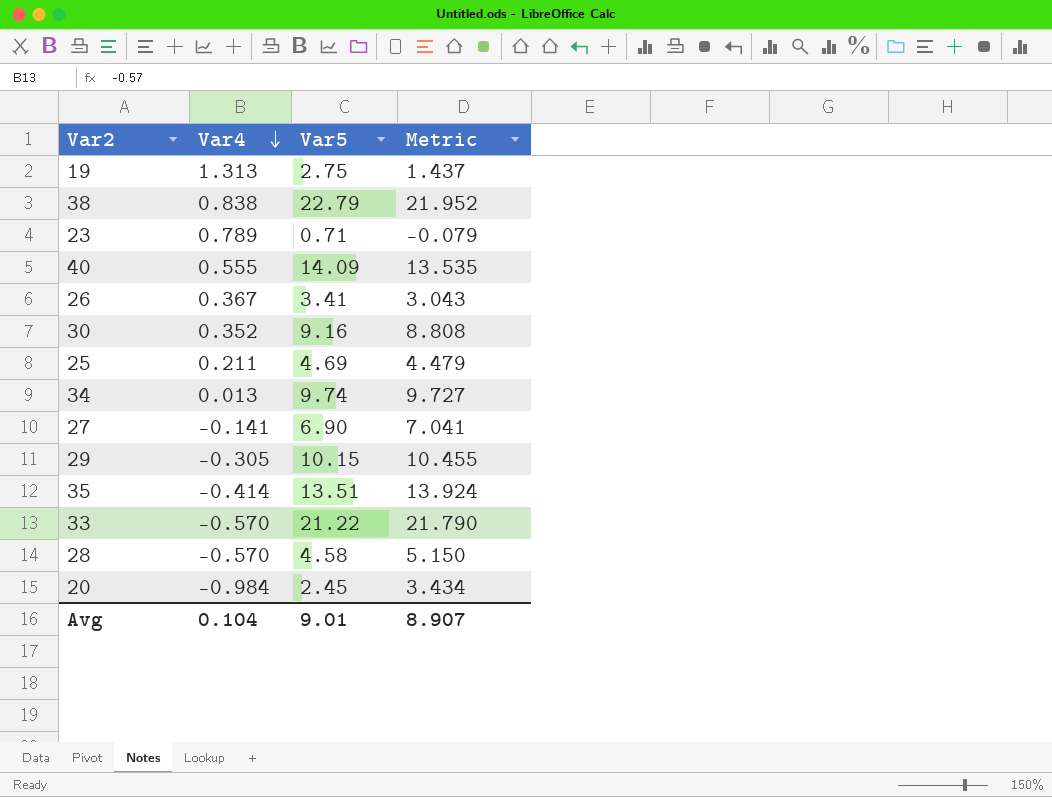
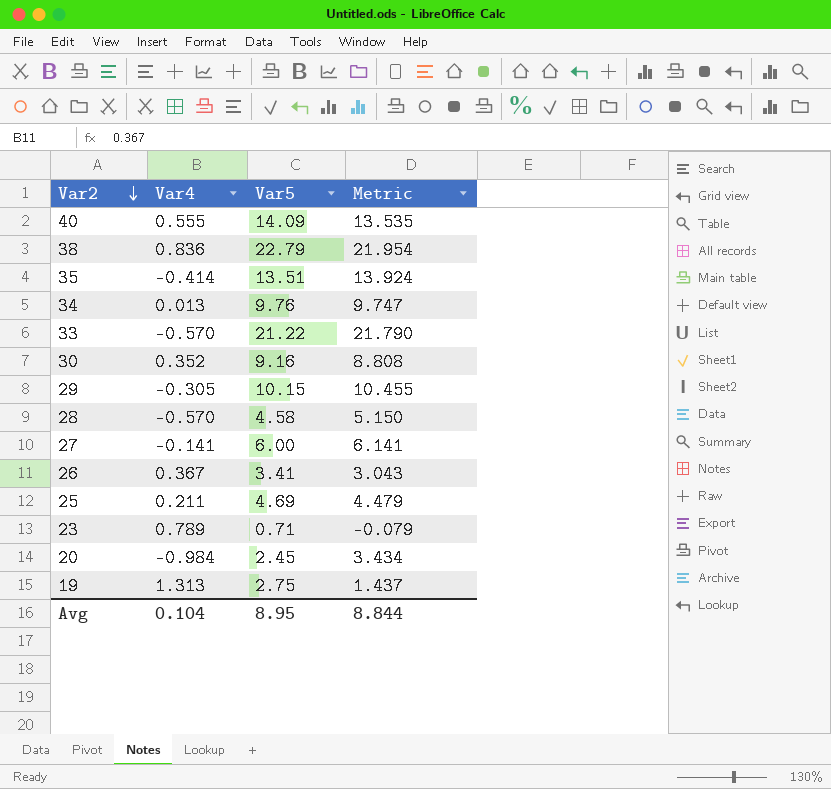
row order: Var4 descending -> Var2 descending
38 | Var4: 0.838 -> 0.836
38 | Metric: 21.952 -> 21.954
34 | Var5: 9.74 -> 9.76
34 | Metric: 9.727 -> 9.747
27 | Var5: 6.90 -> 6.00
27 | Metric: 7.041 -> 6.141
Avg | Var5: 9.01 -> 8.95
Avg | Metric: 8.907 -> 8.844

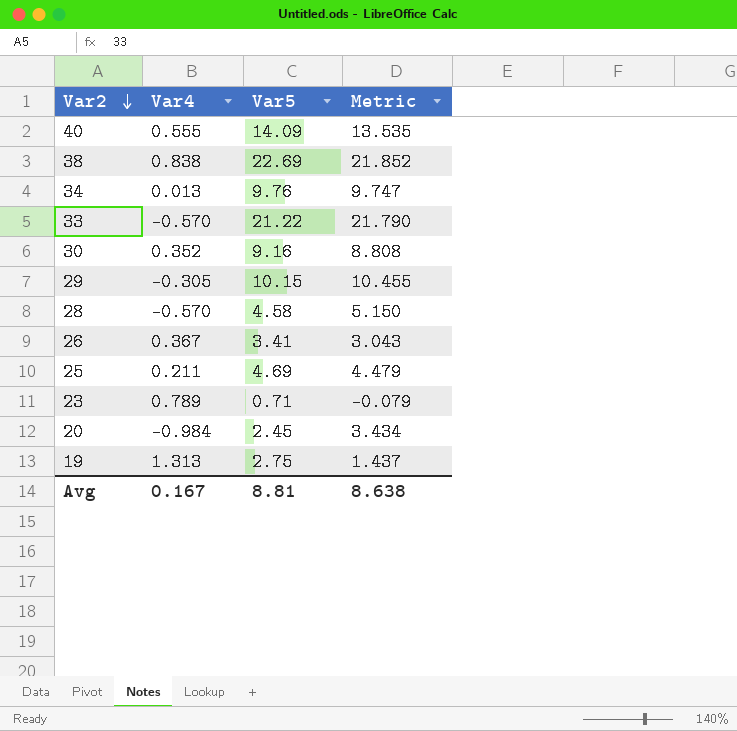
row 35: -0.414 | 13.51 | 13.924 -> none
row 27: -0.141 | 6.00 | 6.141 -> none
38 | Var4: 0.836 -> 0.838
38 | Var5: 22.79 -> 22.69
38 | Metric: 21.954 -> 21.852
Avg | Var4: 0.104 -> 0.167
Avg | Var5: 8.95 -> 8.81
Avg | Metric: 8.844 -> 8.638

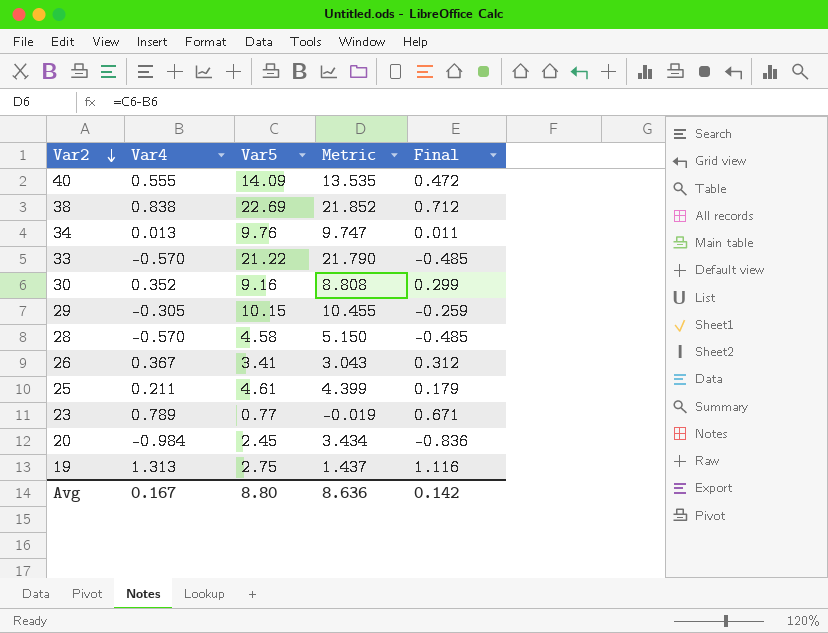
column Final | formula: none -> [Var4] * 0.85
25 | Var5: 4.69 -> 4.61
25 | Metric: 4.479 -> 4.399
23 | Var5: 0.71 -> 0.77
23 | Metric: -0.079 -> -0.019
Avg | Var5: 8.81 -> 8.80
Avg | Metric: 8.638 -> 8.636

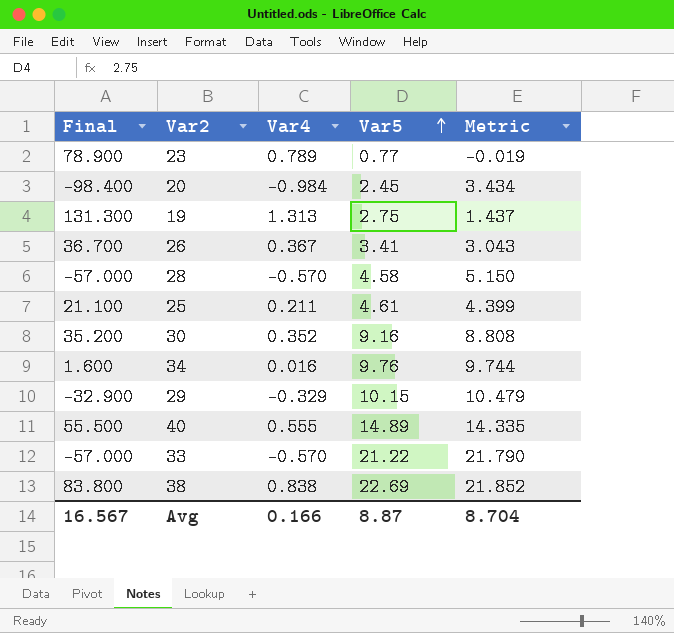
row order: Var2 descending -> Var5 ascending
column Final | formula: [Var4] * 0.85 -> [Var4] * 100
column Final | position: 5 -> 1
34 | Var4: 0.013 -> 0.016
34 | Metric: 9.747 -> 9.744
29 | Var4: -0.305 -> -0.329
29 | Metric: 10.455 -> 10.479
40 | Var5: 14.09 -> 14.89
40 | Metric: 13.535 -> 14.335
Avg | Final: 0.142 -> 16.567
Avg | Var4: 0.167 -> 0.166
Avg | Var5: 8.80 -> 8.87
Avg | Metric: 8.636 -> 8.704

